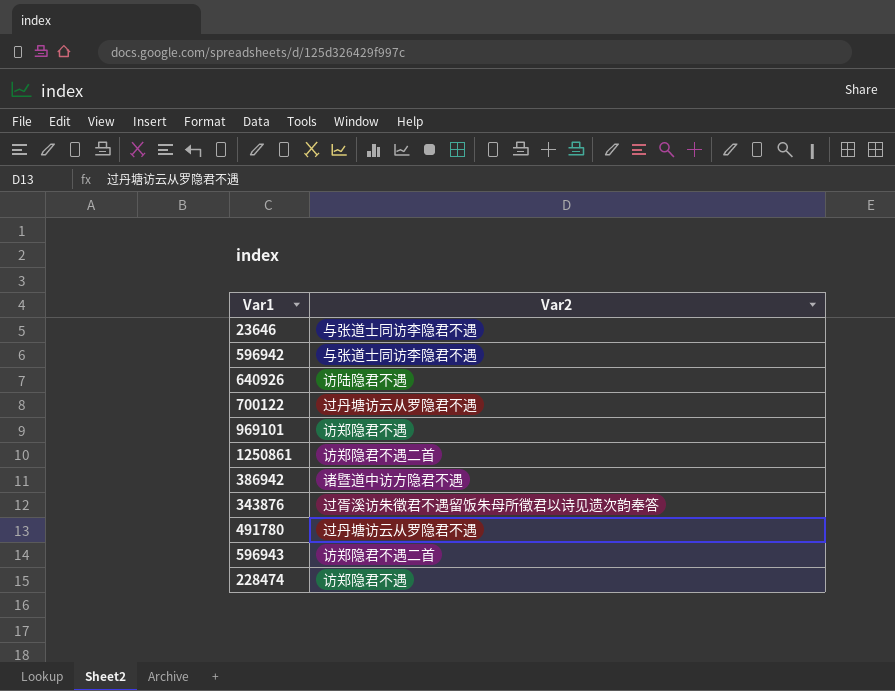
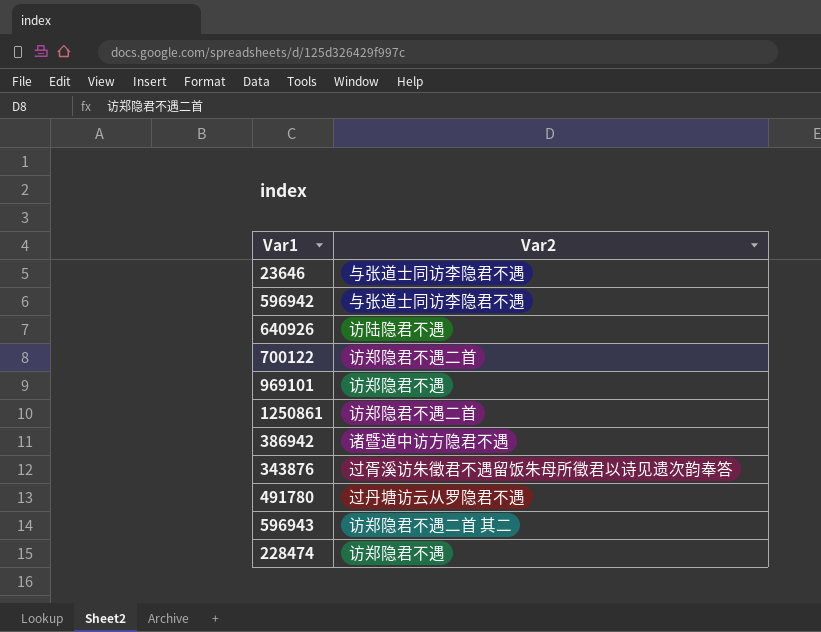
700122 | Var2: 过丹塘访云从罗隐君不遇 -> 访郑隐君不遇二首
596943 | Var2: 访郑隐君不遇二首 -> 访郑隐君不遇二首 其二

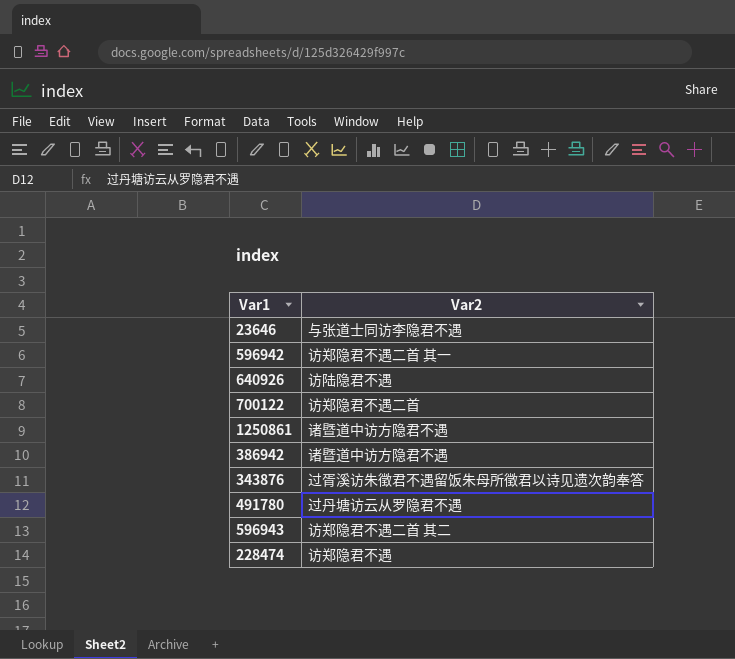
row 969101: 访郑隐君不遇 -> none
596942 | Var2: 与张道士同访李隐君不遇 -> 访郑隐君不遇二首 其一
1250861 | Var2: 访郑隐君不遇二首 -> 诸暨道中访方隐君不遇

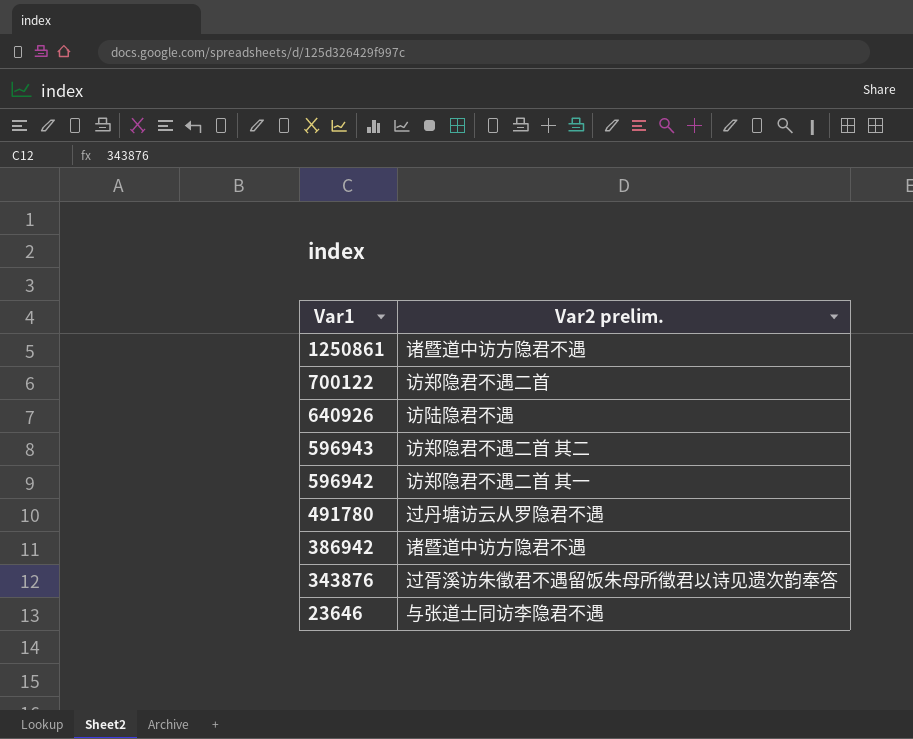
row order: none -> Var1 descending
column name: Var2 -> Var2 prelim.
row 228474: 访郑隐君不遇 -> none

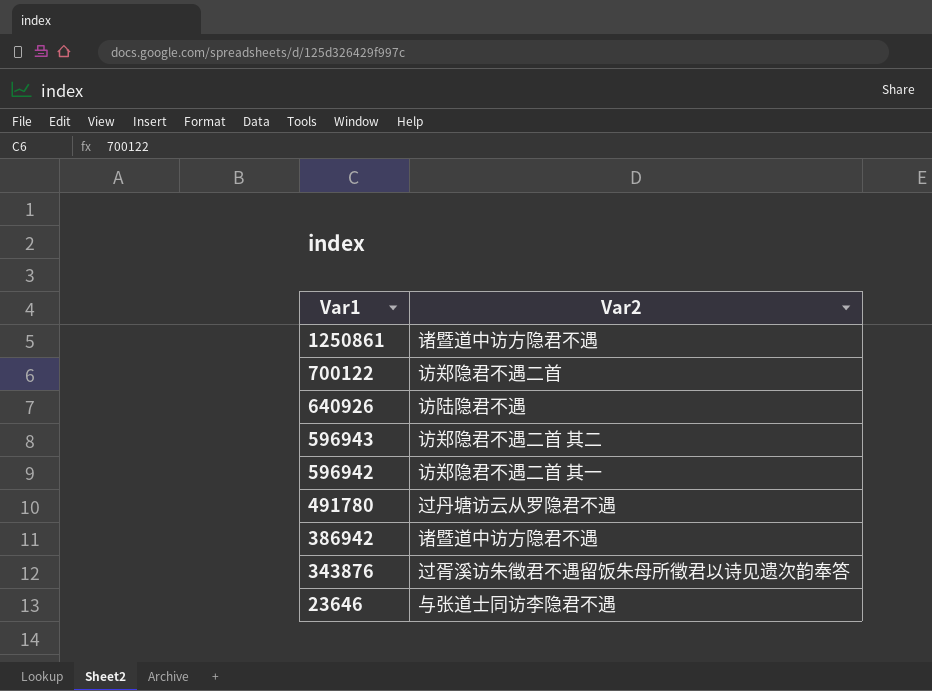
column name: Var2 prelim. -> Var2

